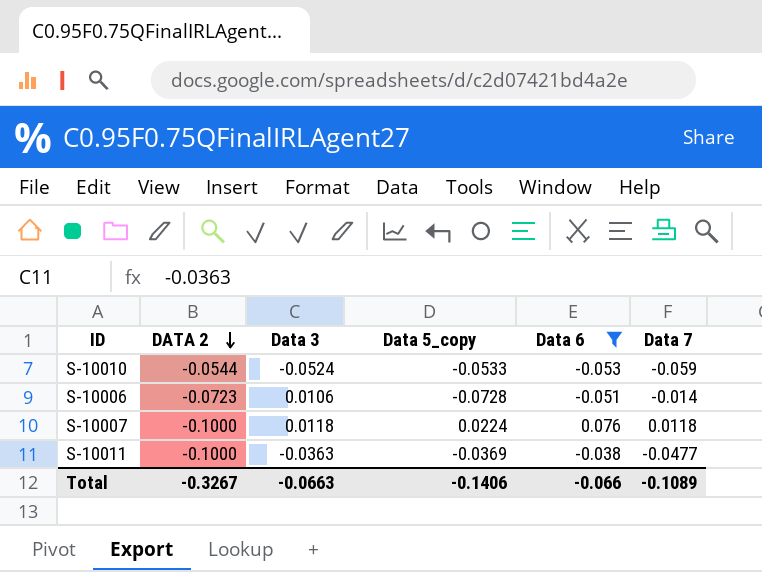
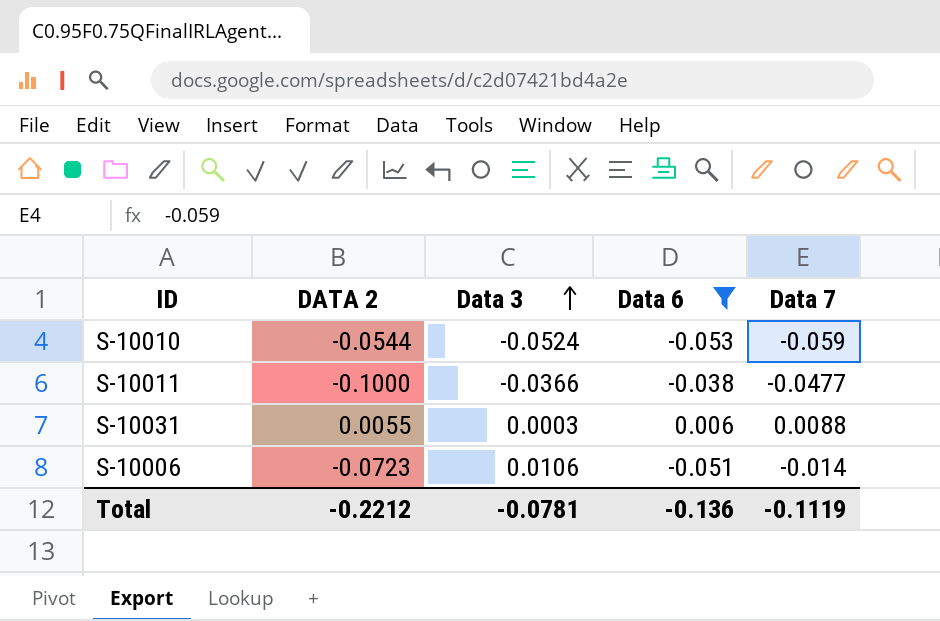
row order: DATA 2 descending -> Data 3 ascending
column Data 5_copy | position: 4 -> none
row S-10007: -0.1000 | 0.0118 | 0.0224 | 0.076 | 0.0118 -> none
S-10011 | Data 3: -0.0363 -> -0.0366
row S-10031: none -> 0.0055 | 0.0003 | 0.006 | 0.0088
Total | DATA 2: -0.3267 -> -0.2212
Total | Data 3: -0.0663 -> -0.0781
Total | Data 6: -0.066 -> -0.136
Total | Data 7: -0.1089 -> -0.1119

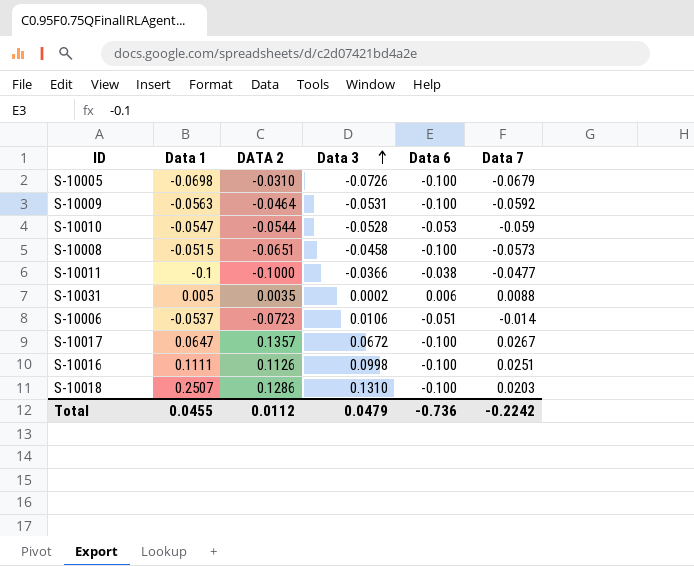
filter: Data 6 != -0.100 -> none
column Data 1 | position: none -> 2
S-10010 | Data 3: -0.0524 -> -0.0528
S-10031 | DATA 2: 0.0055 -> 0.0035
S-10031 | Data 3: 0.0003 -> 0.0002
Total | DATA 2: -0.2212 -> 0.0112
Total | Data 3: -0.0781 -> 0.0479
Total | Data 6: -0.136 -> -0.736
Total | Data 7: -0.1119 -> -0.2242

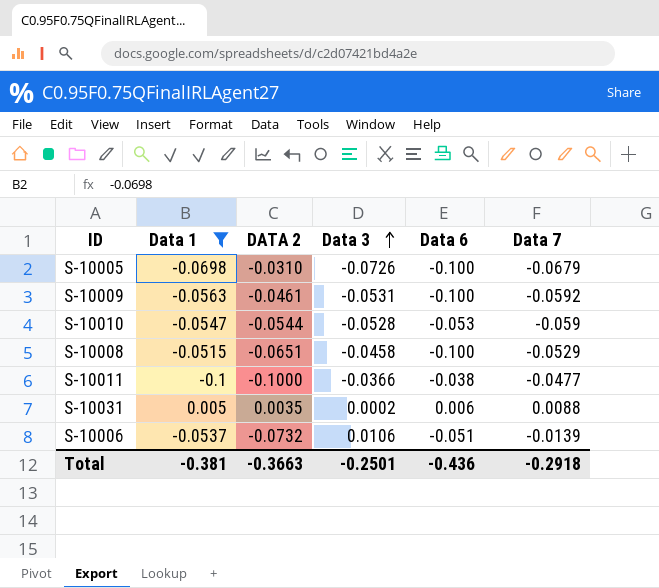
filter: none -> Data 1 <= 0.005
S-10009 | DATA 2: -0.0464 -> -0.0461
S-10008 | Data 7: -0.0573 -> -0.0529
S-10006 | DATA 2: -0.0723 -> -0.0732
S-10006 | Data 7: -0.014 -> -0.0139
Total | Data 1: 0.0455 -> -0.381
Total | DATA 2: 0.0112 -> -0.3663
Total | Data 3: 0.0479 -> -0.2501
Total | Data 6: -0.736 -> -0.436
Total | Data 7: -0.2242 -> -0.2918

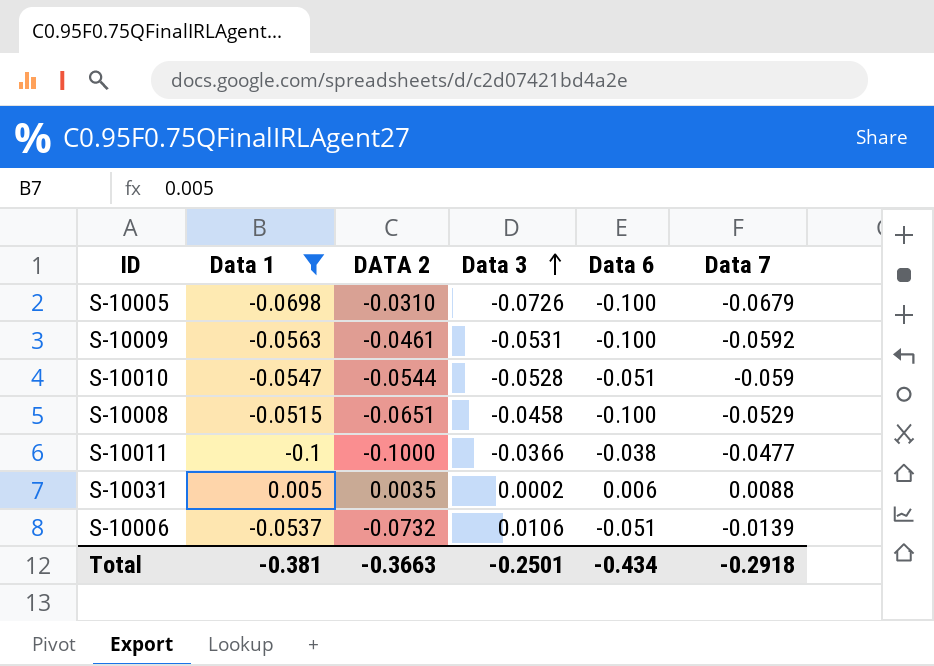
S-10010 | Data 6: -0.053 -> -0.051
Total | Data 6: -0.436 -> -0.434

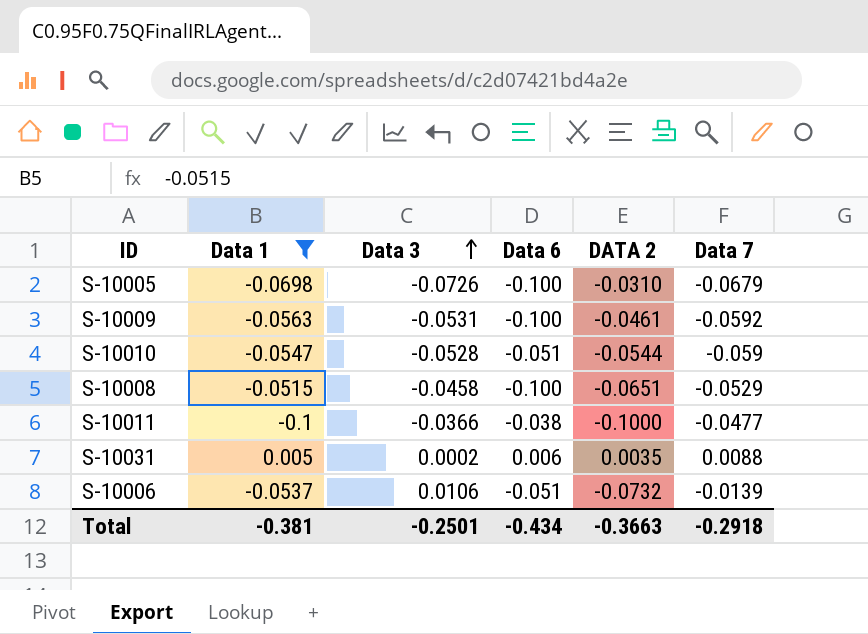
column DATA 2 | position: 3 -> 5

